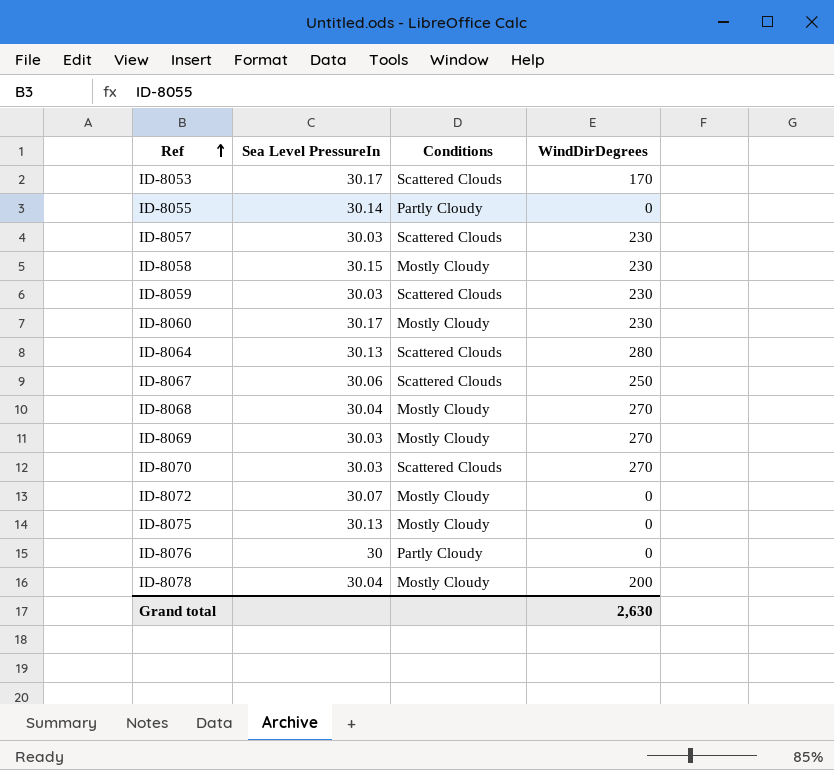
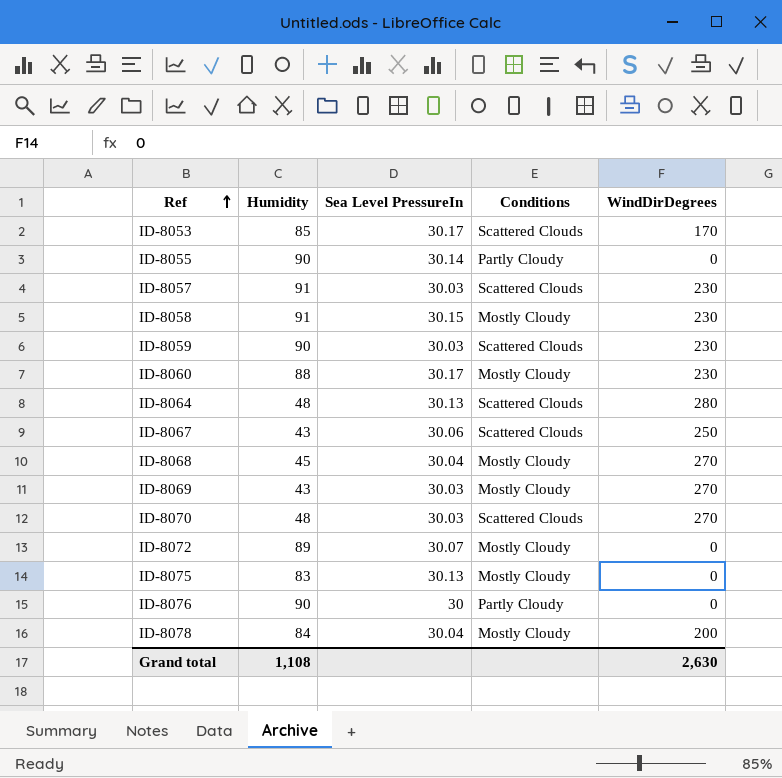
column Humidity | position: none -> 2

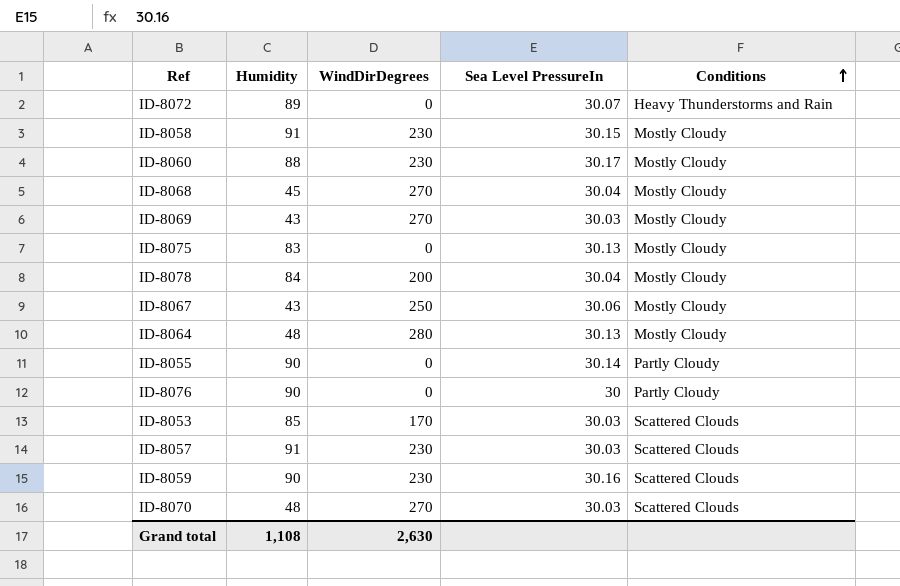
row order: Ref ascending -> Conditions ascending
column WindDirDegrees | position: 5 -> 3
ID-8072 | Conditions: Mostly Cloudy -> Heavy Thunderstorms and Rain
ID-8067 | Conditions: Scattered Clouds -> Mostly Cloudy
ID-8064 | Conditions: Scattered Clouds -> Mostly Cloudy
ID-8053 | Sea Level PressureIn: 30.17 -> 30.03
ID-8059 | Sea Level PressureIn: 30.03 -> 30.16

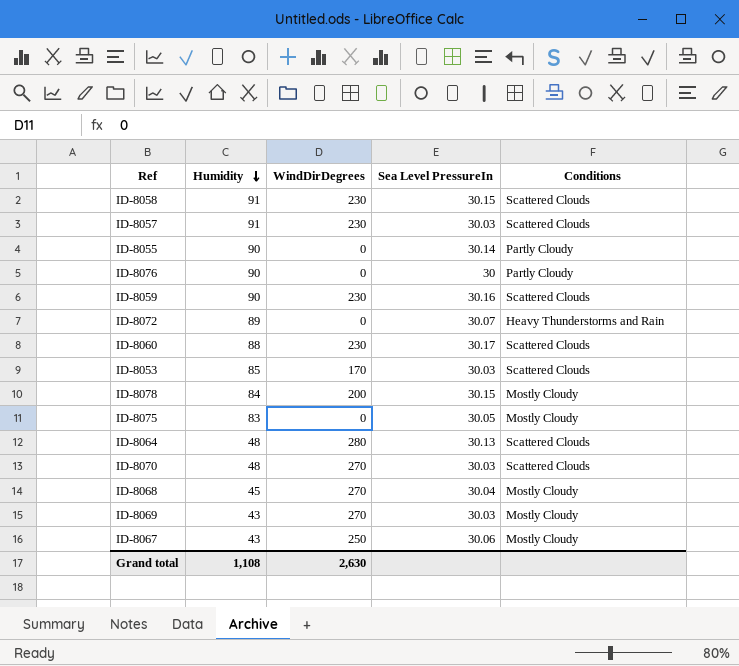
row order: Conditions ascending -> Humidity descending
ID-8058 | Conditions: Mostly Cloudy -> Scattered Clouds
ID-8060 | Conditions: Mostly Cloudy -> Scattered Clouds
ID-8078 | Sea Level PressureIn: 30.04 -> 30.15
ID-8075 | Sea Level PressureIn: 30.13 -> 30.05
ID-8064 | Conditions: Mostly Cloudy -> Scattered Clouds

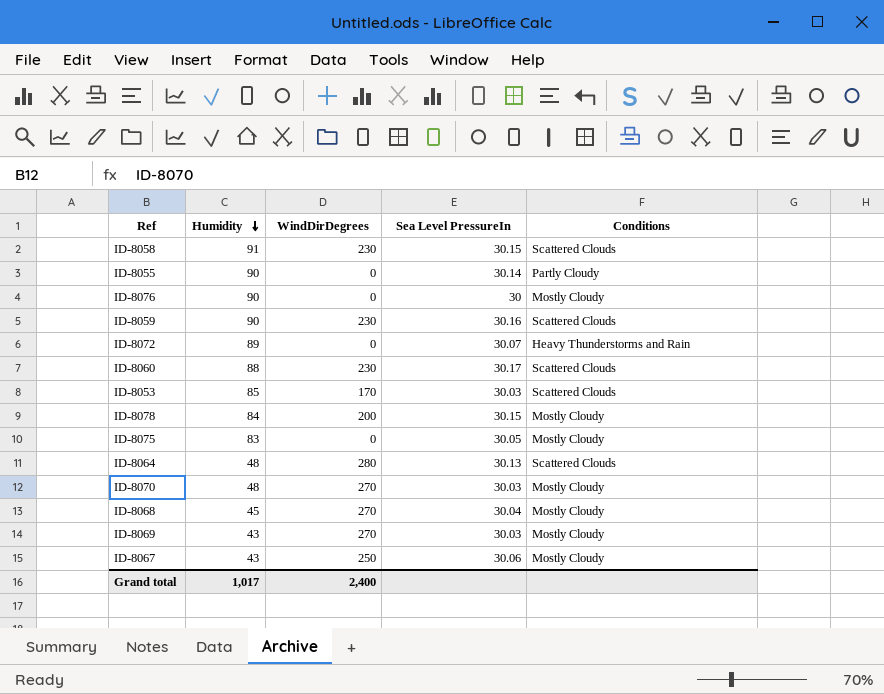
row ID-8057: 91 | 230 | 30.03 | Scattered Clouds -> none
ID-8076 | Conditions: Partly Cloudy -> Mostly Cloudy
ID-8070 | Conditions: Scattered Clouds -> Mostly Cloudy
Grand total | Humidity: 1,108 -> 1,017
Grand total | WindDirDegrees: 2,630 -> 2,400

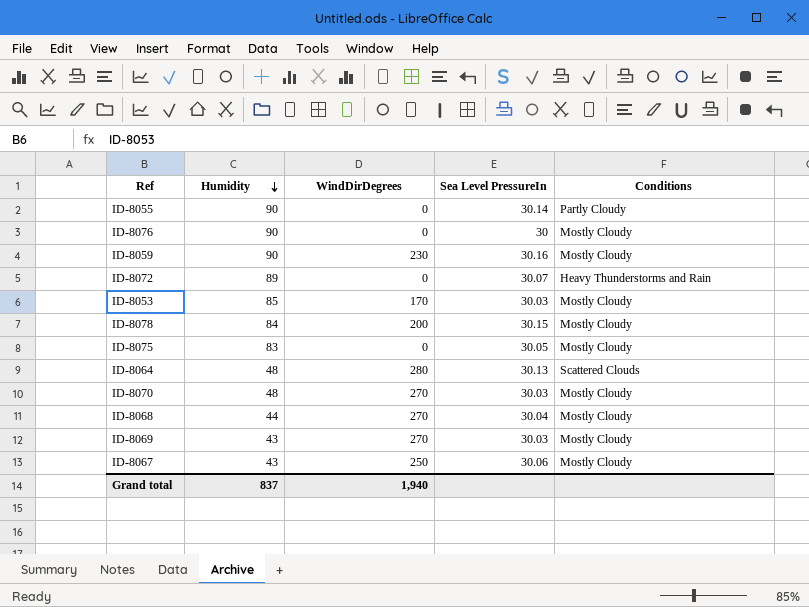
row ID-8058: 91 | 230 | 30.15 | Scattered Clouds -> none
row ID-8060: 88 | 230 | 30.17 | Scattered Clouds -> none
ID-8059 | Conditions: Scattered Clouds -> Mostly Cloudy
ID-8053 | Conditions: Scattered Clouds -> Mostly Cloudy
ID-8068 | Humidity: 45 -> 44
Grand total | Humidity: 1,017 -> 837
Grand total | WindDirDegrees: 2,400 -> 1,940

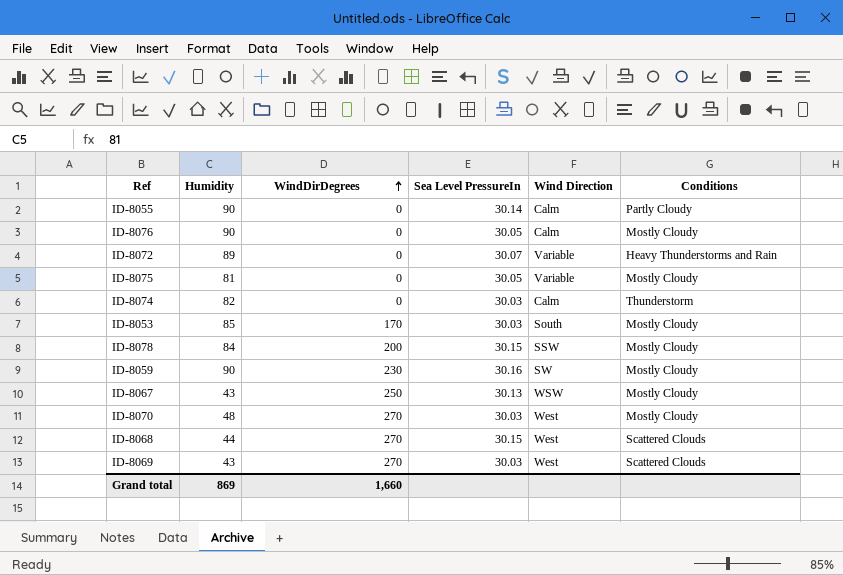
row order: Humidity descending -> WindDirDegrees ascending
column Wind Direction | position: none -> 5
row ID-8064: 48 | 280 | 30.13 | Scattered Clouds -> none
ID-8076 | Sea Level PressureIn: 30 -> 30.05
ID-8075 | Humidity: 83 -> 81
row ID-8074: none -> 82 | 0 | 30.03 | Calm | Thunderstorm
ID-8067 | Sea Level PressureIn: 30.06 -> 30.13
ID-8068 | Sea Level PressureIn: 30.04 -> 30.15
ID-8068 | Conditions: Mostly Cloudy -> Scattered Clouds
ID-8069 | Conditions: Mostly Cloudy -> Scattered Clouds
Grand total | Humidity: 837 -> 869
Grand total | WindDirDegrees: 1,940 -> 1,660

